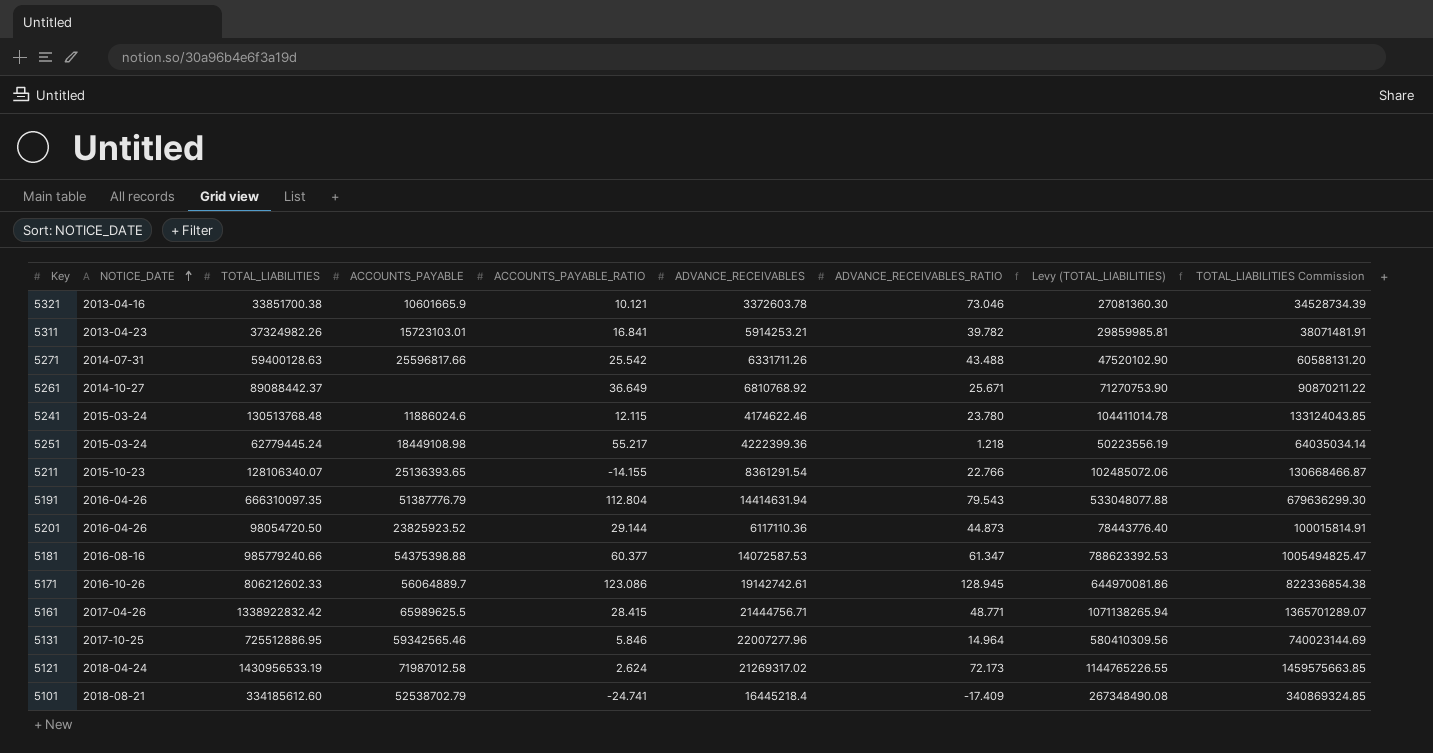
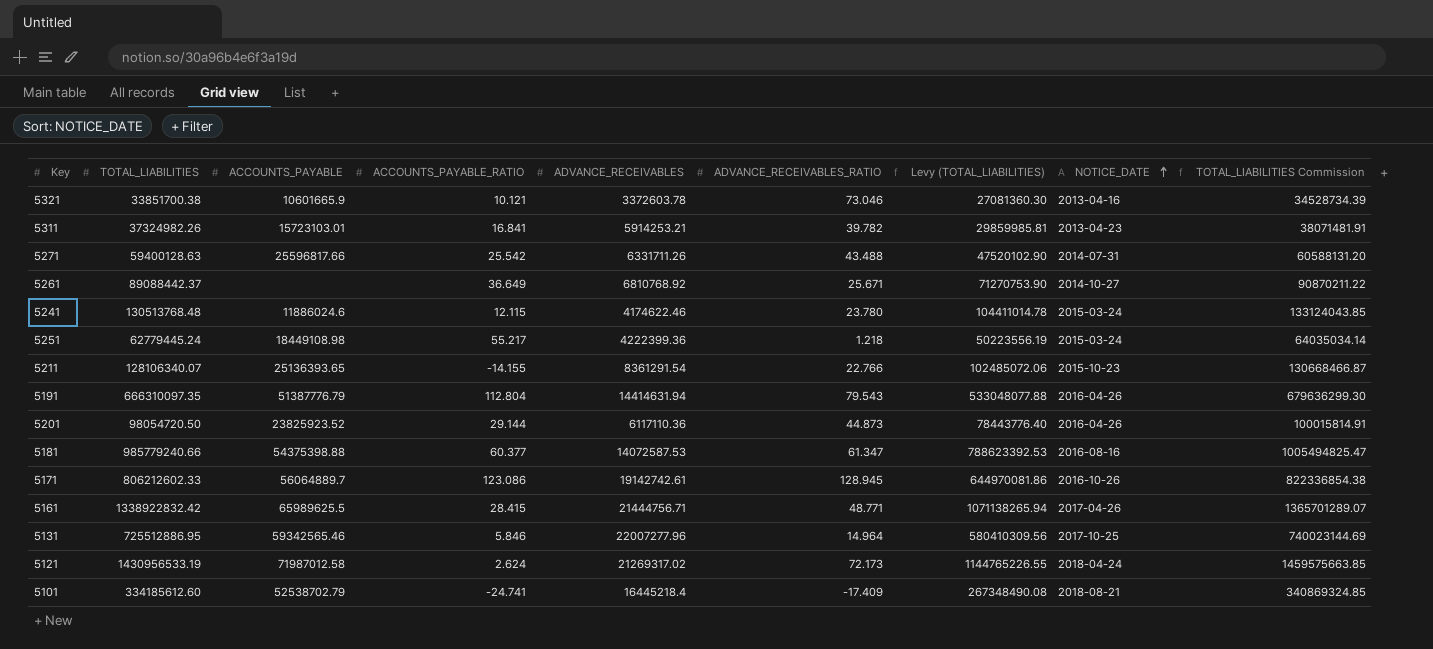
column NOTICE_DATE | position: 2 -> 8

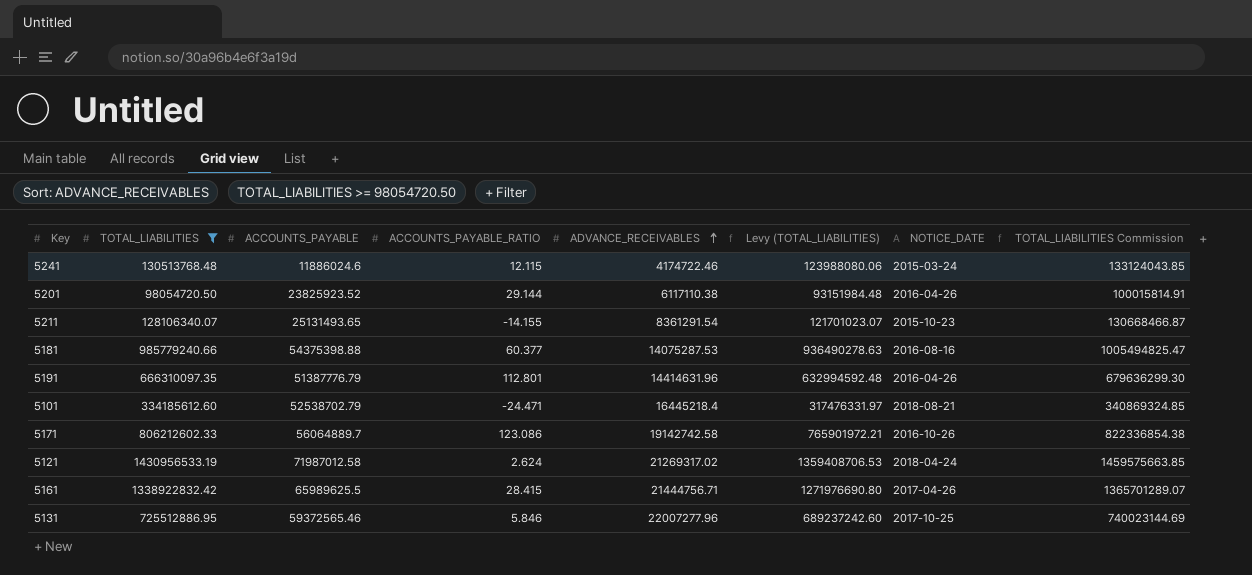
filter: none -> TOTAL_LIABILITIES >= 98054720.50
row order: NOTICE_DATE ascending -> ADVANCE_RECEIVABLES ascending
column ADVANCE_RECEIVABLES_RATIO | position: 6 -> none
column Levy (TOTAL_LIABILITIES) | formula: [TOTAL_LIABILITIES] * 0.8 -> [TOTAL_LIABILITIES] * 0.95
5241 | ADVANCE_RECEIVABLES: 4174622.46 -> 4174722.46
5201 | ADVANCE_RECEIVABLES: 6117110.36 -> 6117110.38
5211 | ACCOUNTS_PAYABLE: 25136393.65 -> 25131493.65
5181 | ADVANCE_RECEIVABLES: 14072587.53 -> 14075287.53
5191 | ACCOUNTS_PAYABLE_RATIO: 112.804 -> 112.801
5191 | ADVANCE_RECEIVABLES: 14414631.94 -> 14414631.96
5101 | ACCOUNTS_PAYABLE_RATIO: -24.741 -> -24.471
5171 | ADVANCE_RECEIVABLES: 19142742.61 -> 19142742.58
5131 | ACCOUNTS_PAYABLE: 59342565.46 -> 59372565.46

